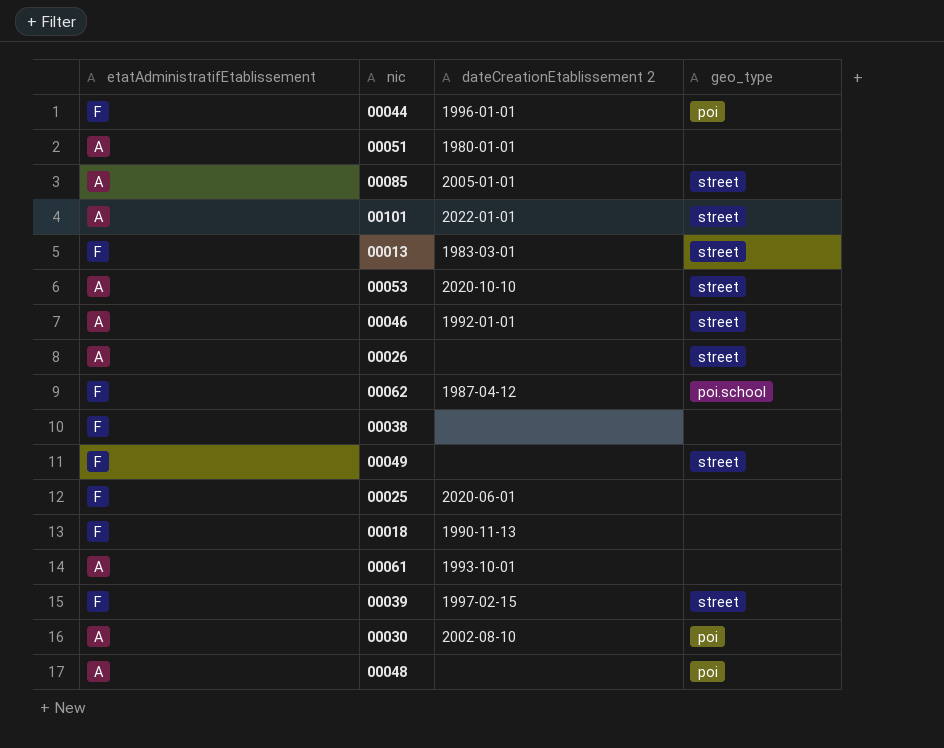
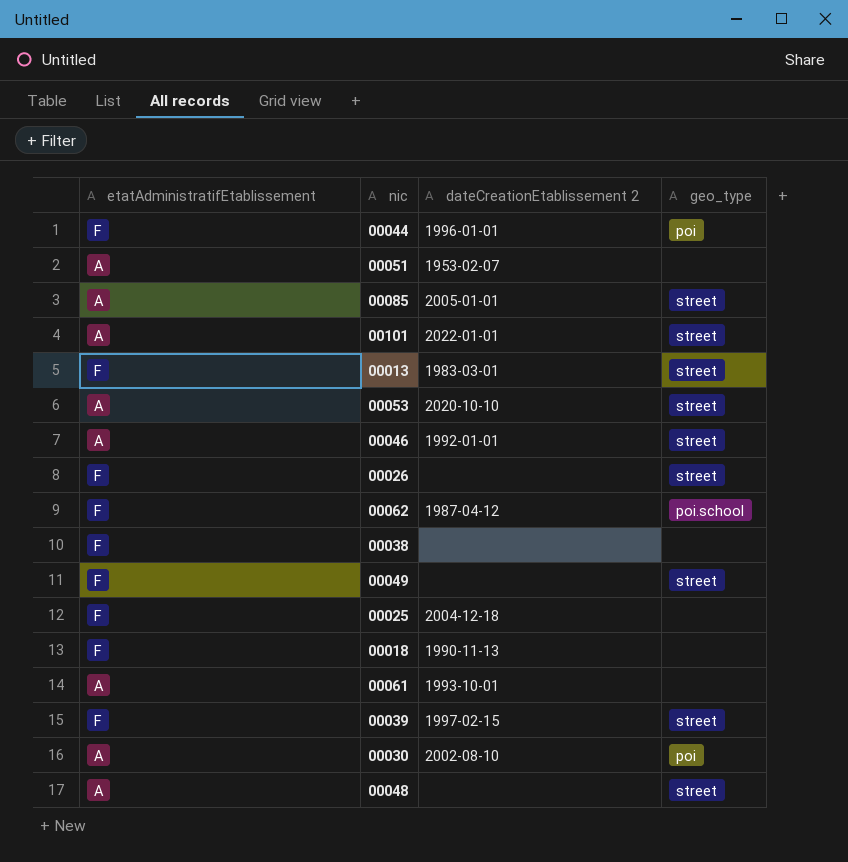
00051 | dateCreationEtablissement 2: 1980-01-01 -> 1953-02-07
00026 | etatAdministratifEtablissement: A -> F
00025 | dateCreationEtablissement 2: 2020-06-01 -> 2004-12-18
00048 | geo_type: poi -> street

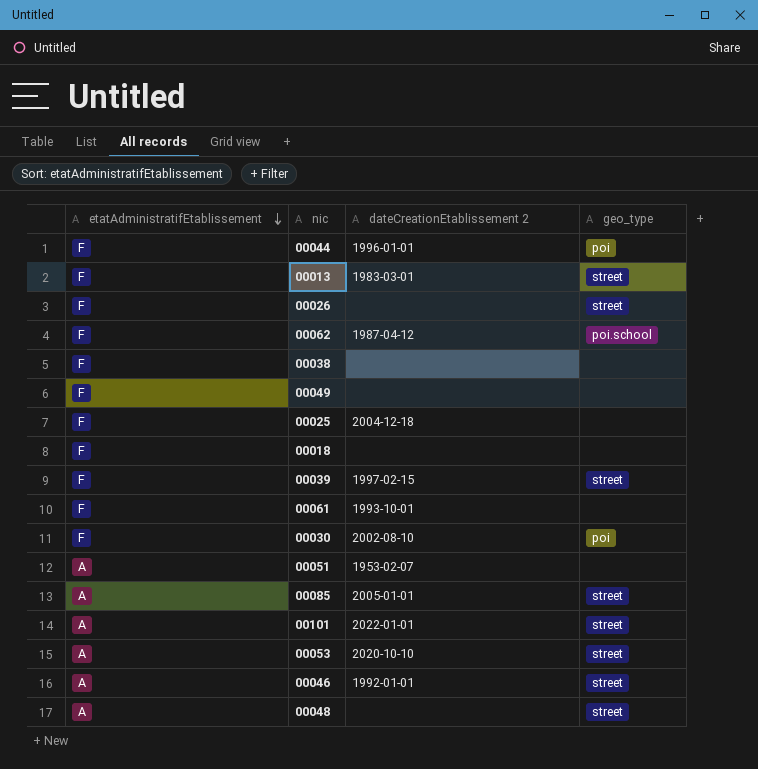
row order: none -> etatAdministratifEtablissement descending
00049 | geo_type: street -> none
00018 | dateCreationEtablissement 2: 1990-11-13 -> none
00061 | etatAdministratifEtablissement: A -> F
00030 | etatAdministratifEtablissement: A -> F

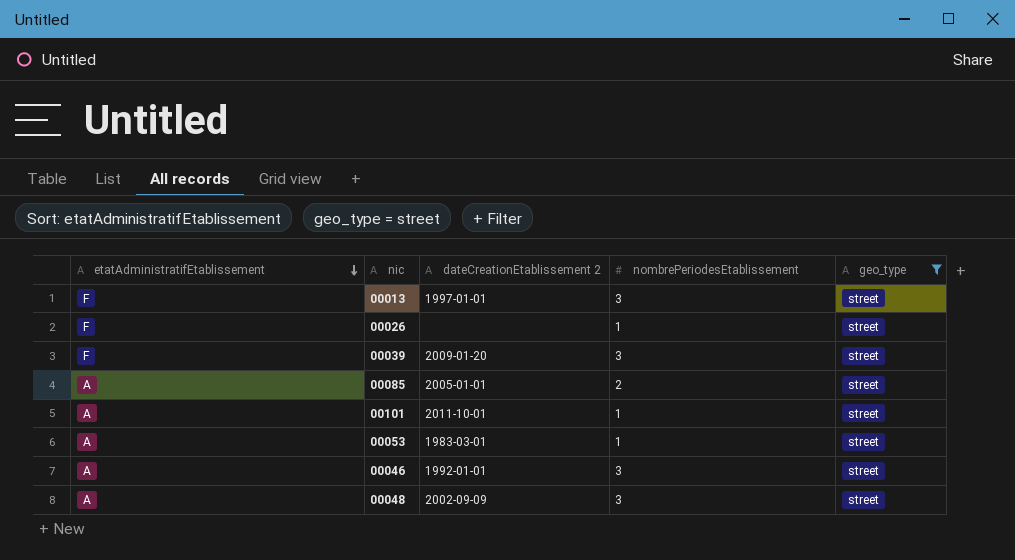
filter: none -> geo_type = street
column nombrePeriodesEtablissement | position: none -> 4
00013 | dateCreationEtablissement 2: 1983-03-01 -> 1997-01-01
00039 | dateCreationEtablissement 2: 1997-02-15 -> 2009-01-20
00101 | dateCreationEtablissement 2: 2022-01-01 -> 2011-10-01
00053 | dateCreationEtablissement 2: 2020-10-10 -> 1983-03-01
00048 | dateCreationEtablissement 2: none -> 2002-09-09

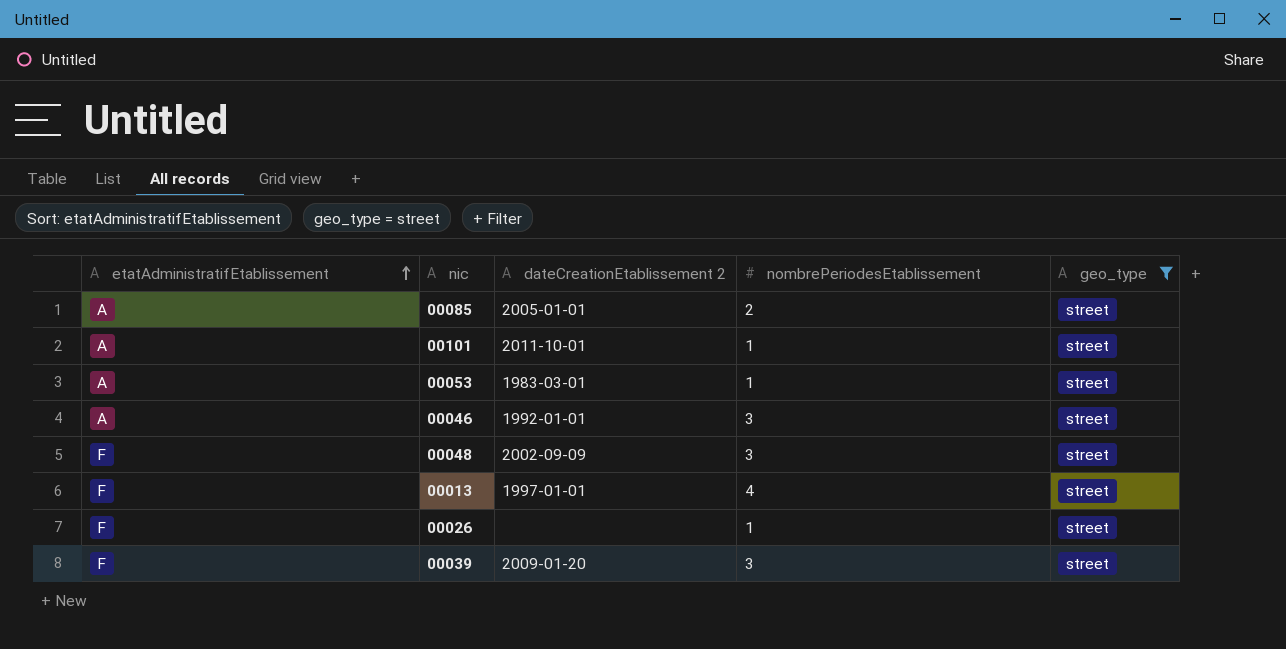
row order: etatAdministratifEtablissement descending -> etatAdministratifEtablissement ascending
00048 | etatAdministratifEtablissement: A -> F
00013 | nombrePeriodesEtablissement: 3 -> 4

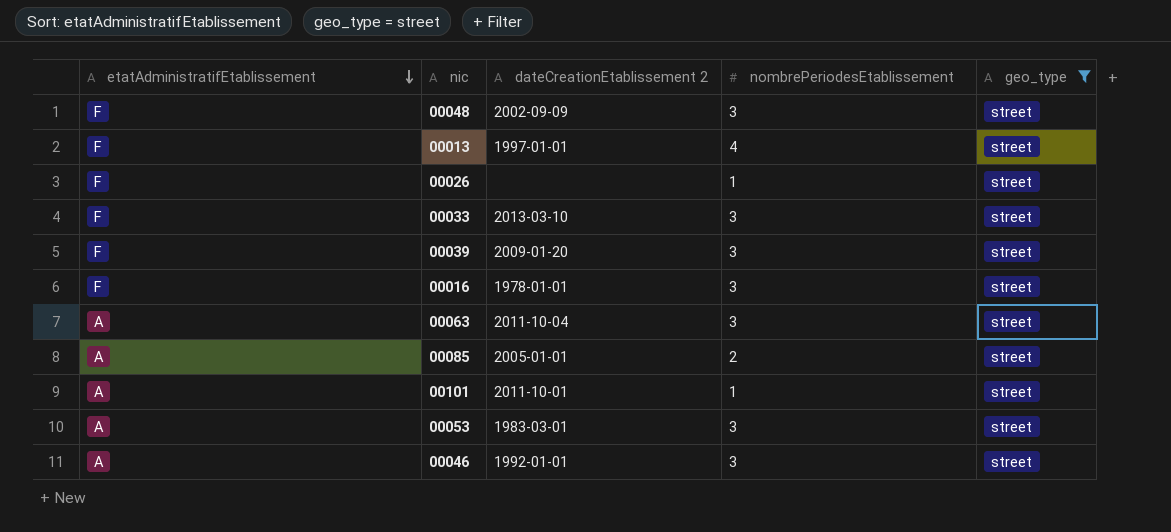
row order: etatAdministratifEtablissement ascending -> etatAdministratifEtablissement descending
row 00033: none -> F | 2013-03-10 | 3 | street
row 00016: none -> F | 1978-01-01 | 3 | street
row 00063: none -> A | 2011-10-04 | 3 | street
00053 | nombrePeriodesEtablissement: 1 -> 3

